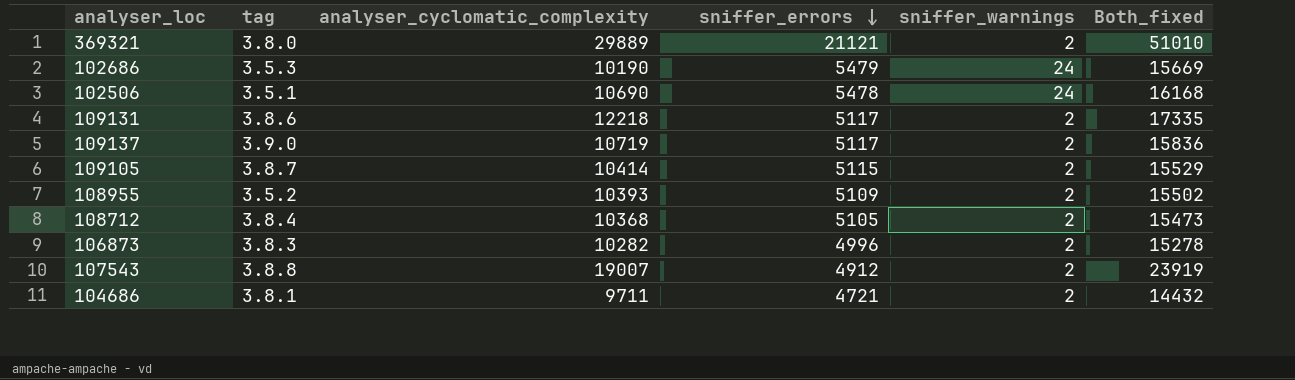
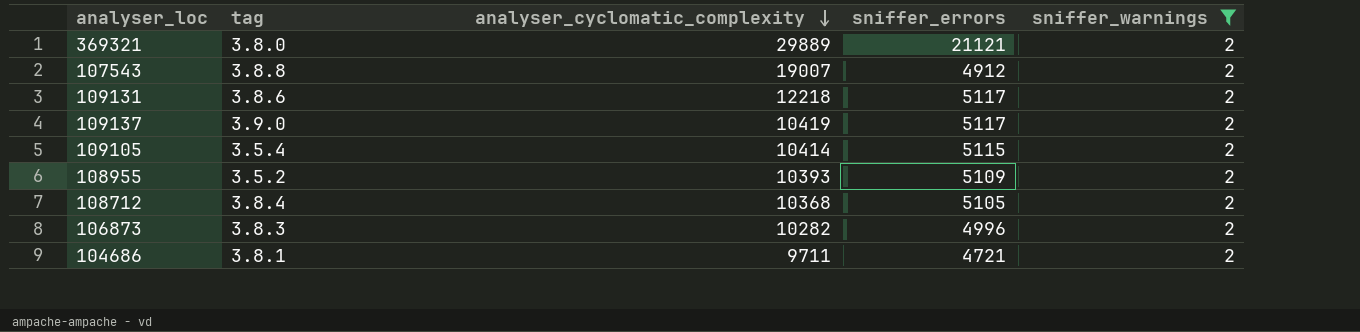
filter: none -> sniffer_warnings = 2
row order: sniffer_errors descending -> analyser_cyclomatic_complexity descending
column Both_fixed | formula: [analyser_cyclomatic_complexity] + [sniffer_errors] -> none
109137 | analyser_cyclomatic_complexity: 10719 -> 10419
109105 | tag: 3.8.7 -> 3.5.4

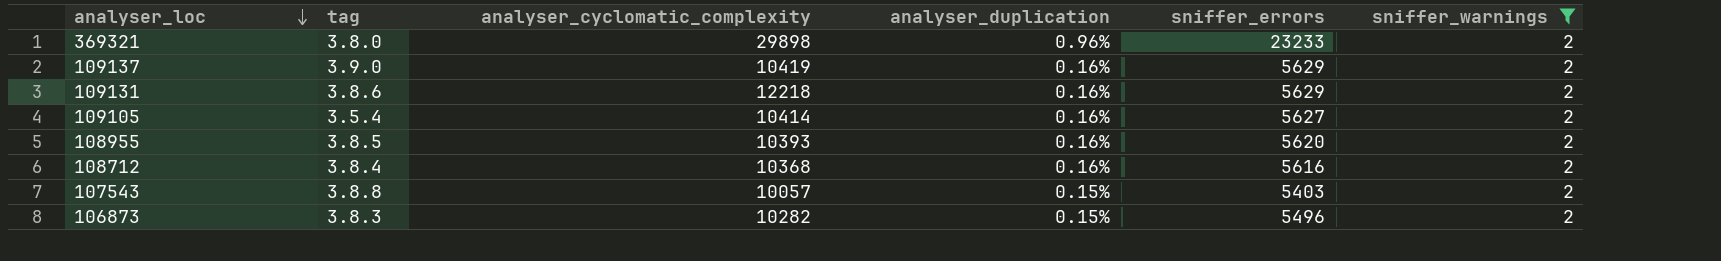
row order: analyser_cyclomatic_complexity descending -> analyser_loc descending
column analyser_duplication | position: none -> 4
row 104686: 3.8.1 | 9711 | 4721 | 2 -> none
369321 | analyser_cyclomatic_complexity: 29889 -> 29898
369321 | sniffer_errors: 21121 -> 23233
109137 | sniffer_errors: 5117 -> 5629
109131 | sniffer_errors: 5117 -> 5629
109105 | sniffer_errors: 5115 -> 5627
108955 | tag: 3.5.2 -> 3.8.5
108955 | sniffer_errors: 5109 -> 5620
108712 | sniffer_errors: 5105 -> 5616
107543 | analyser_cyclomatic_complexity: 19007 -> 10057
107543 | sniffer_errors: 4912 -> 5403
106873 | sniffer_errors: 4996 -> 5496

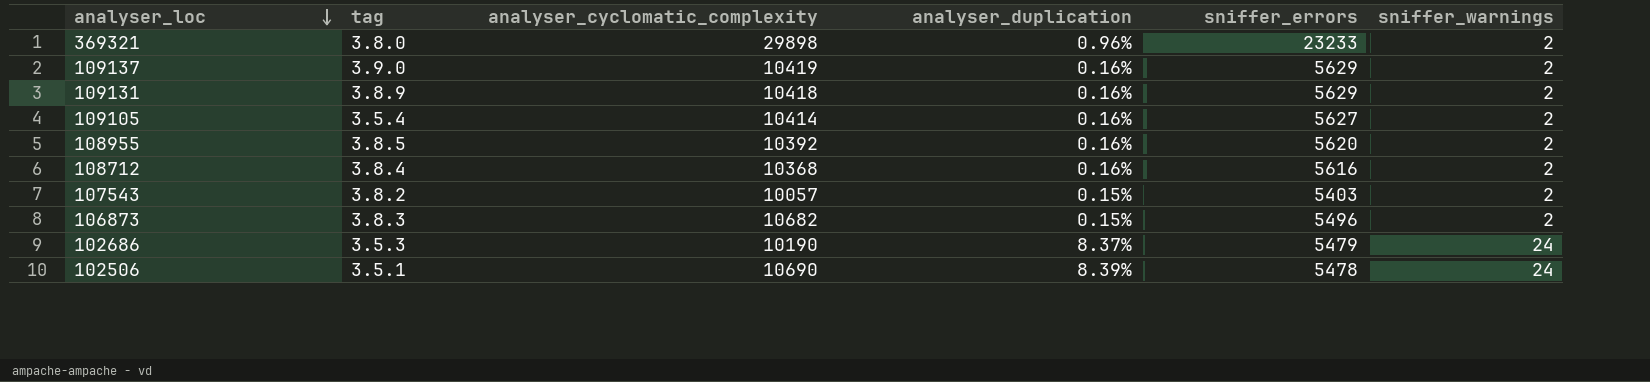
filter: sniffer_warnings = 2 -> none
109131 | tag: 3.8.6 -> 3.8.9
109131 | analyser_cyclomatic_complexity: 12218 -> 10418
108955 | analyser_cyclomatic_complexity: 10393 -> 10392
107543 | tag: 3.8.8 -> 3.8.2
106873 | analyser_cyclomatic_complexity: 10282 -> 10682

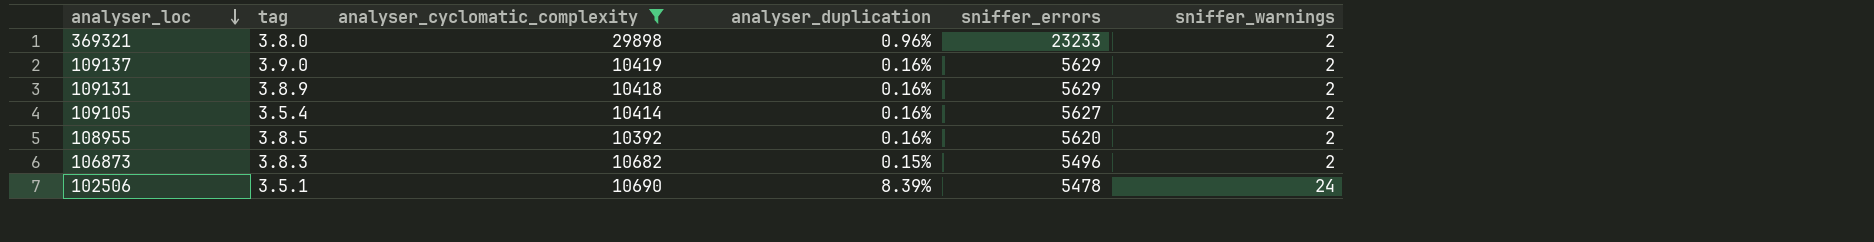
filter: none -> analyser_cyclomatic_complexity >= 10392

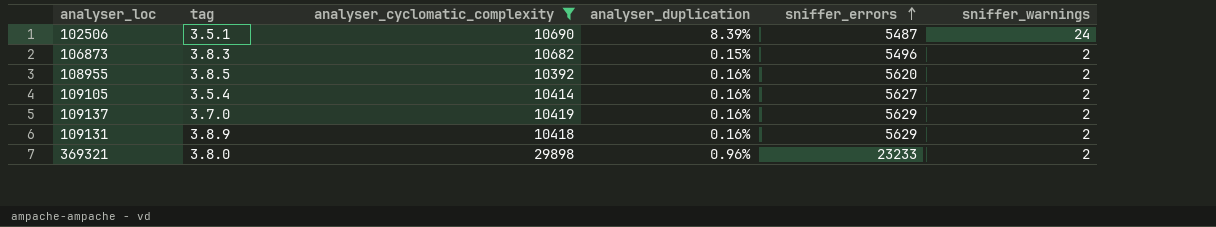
row order: analyser_loc descending -> sniffer_errors ascending
102506 | sniffer_errors: 5478 -> 5487
109137 | tag: 3.9.0 -> 3.7.0

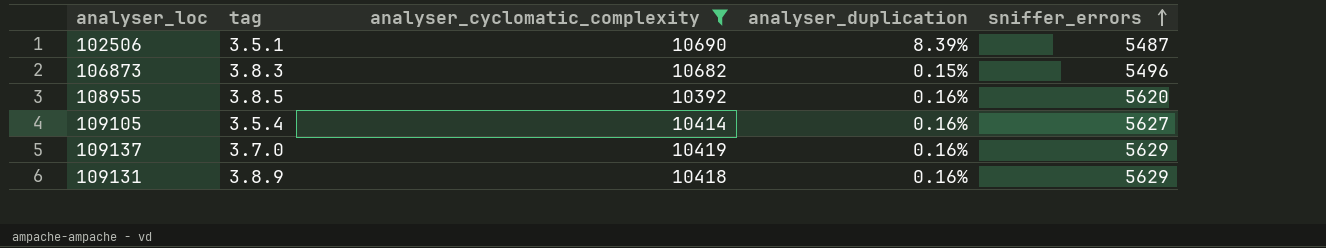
column sniffer_warnings | position: 6 -> none
row 369321: 3.8.0 | 29898 | 0.96% | 23233 | 2 -> none

